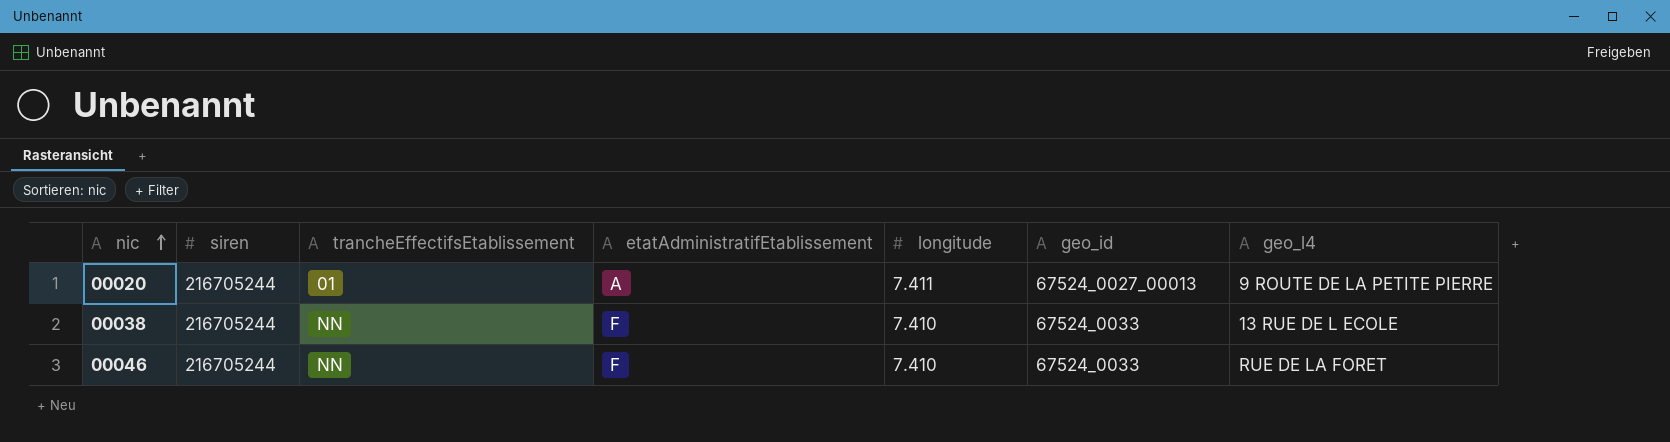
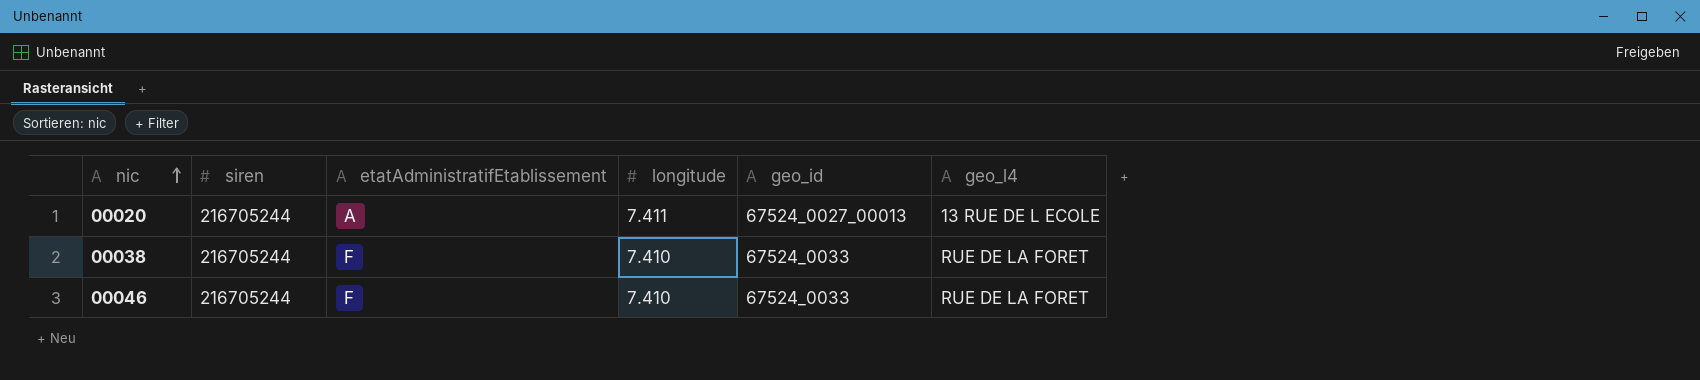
column trancheEffectifsEtablissement | position: 3 -> none
00020 | geo_l4: 9 ROUTE DE LA PETITE PIERRE -> 13 RUE DE L ECOLE
00038 | geo_l4: 13 RUE DE L ECOLE -> RUE DE LA FORET

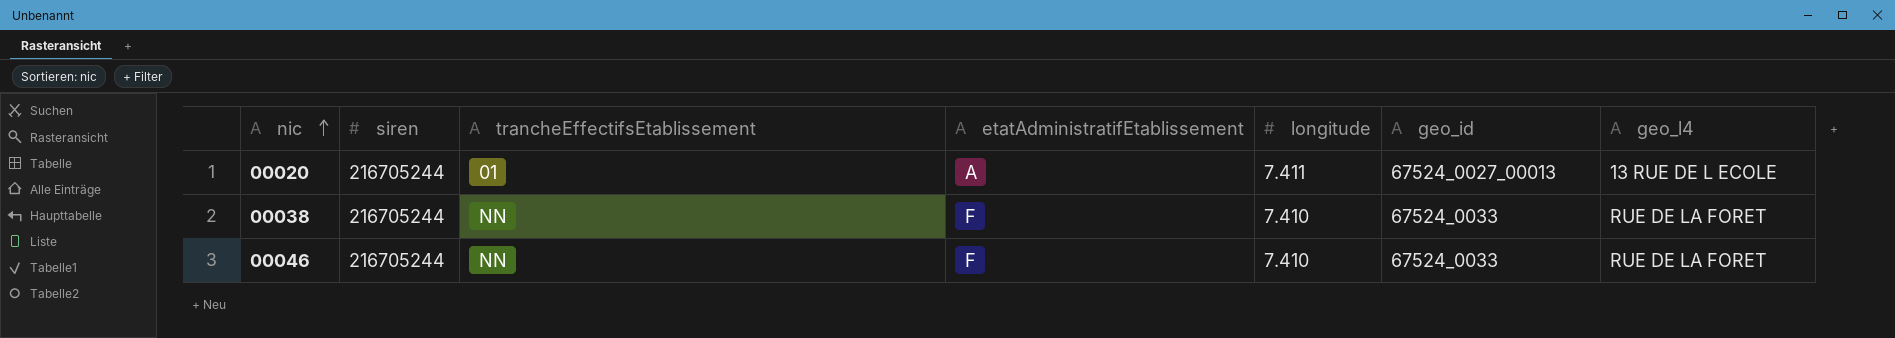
column trancheEffectifsEtablissement | position: none -> 3

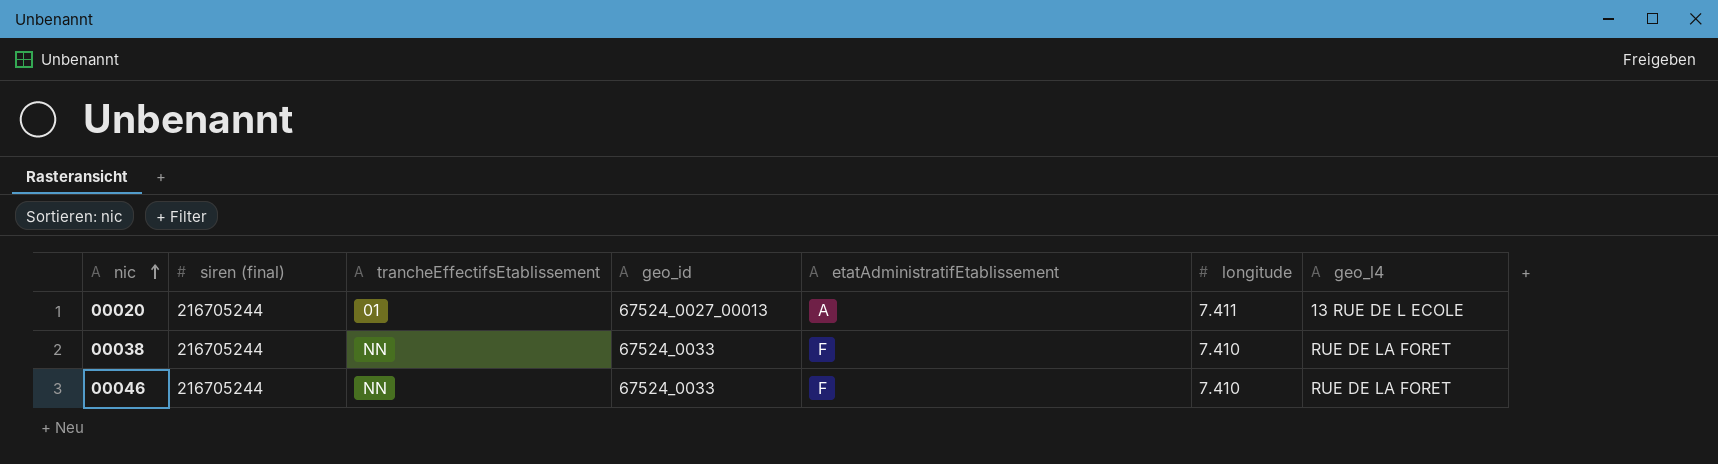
column name: siren -> siren (final)
column geo_id | position: 6 -> 4

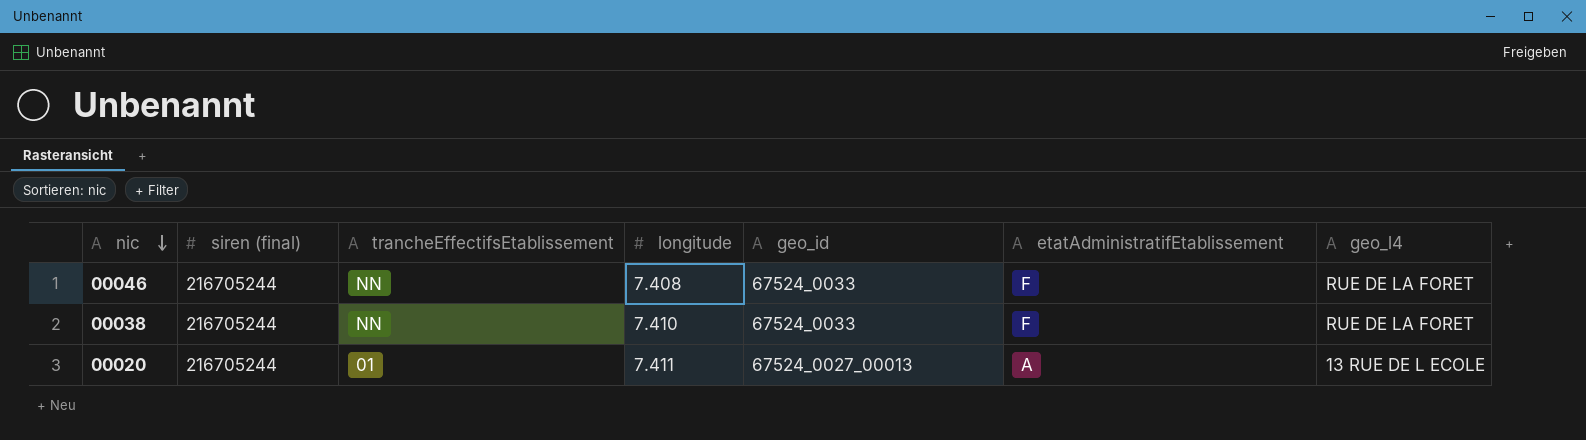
row order: nic ascending -> nic descending
column longitude | position: 6 -> 4
00046 | longitude: 7.410 -> 7.408

